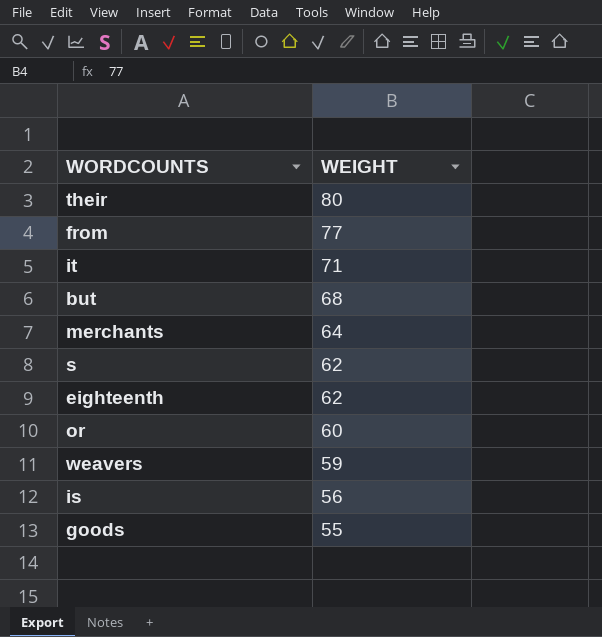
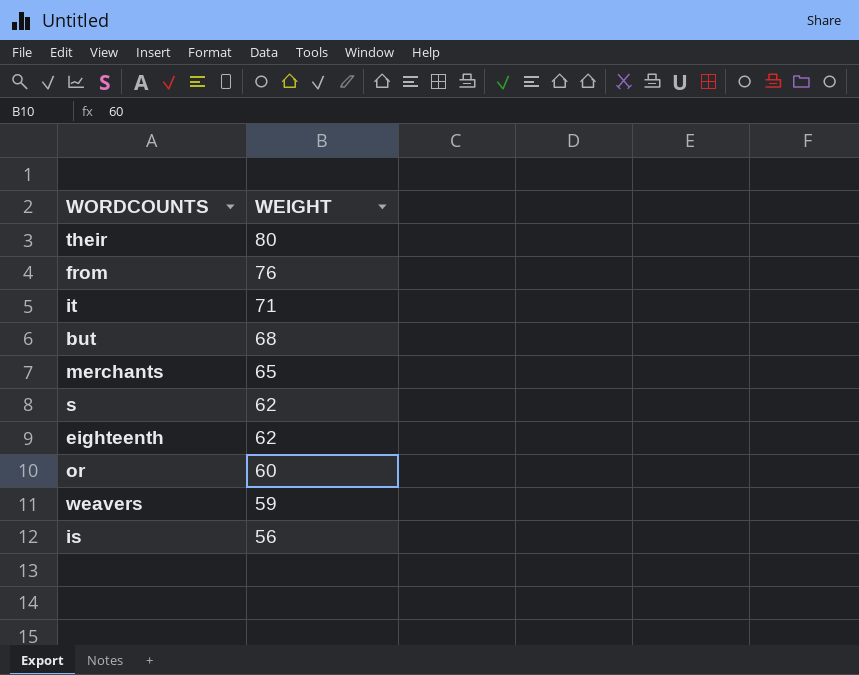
row goods: 55 -> none
from | WEIGHT: 77 -> 76
merchants | WEIGHT: 64 -> 65

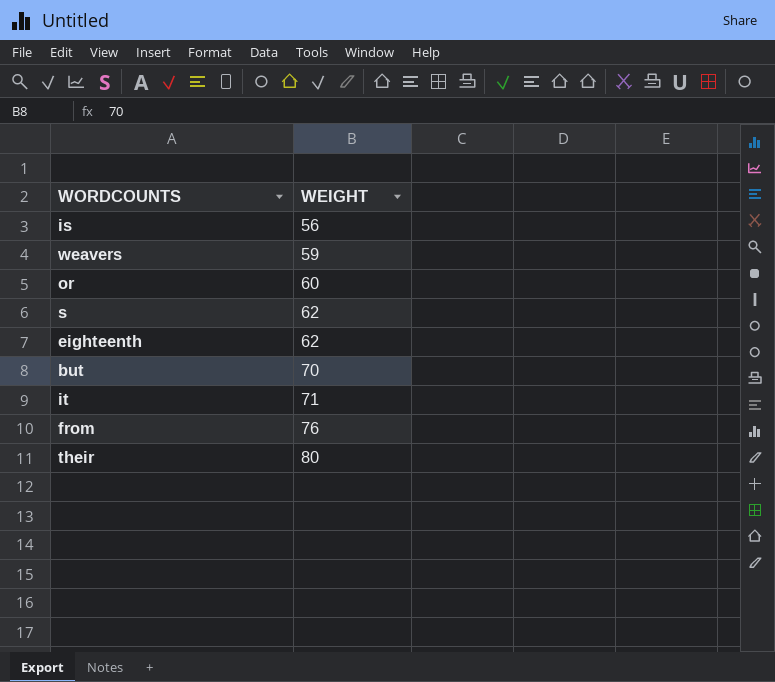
row order: WEIGHT descending -> WEIGHT ascending
row merchants: 65 -> none
but | WEIGHT: 68 -> 70

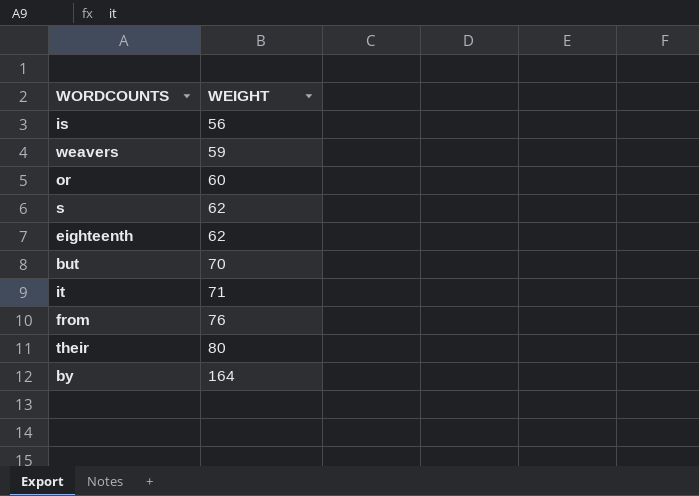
row by: none -> 164

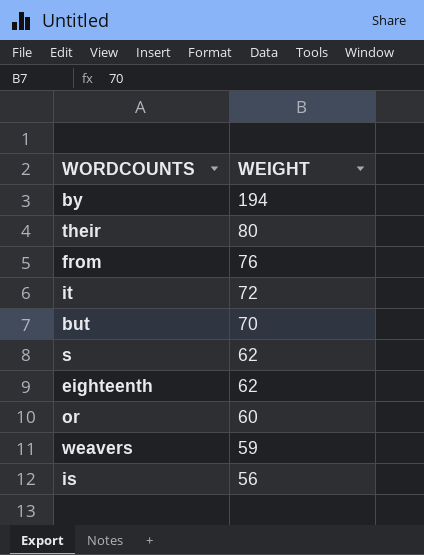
row order: WEIGHT ascending -> WEIGHT descending
by | WEIGHT: 164 -> 194
it | WEIGHT: 71 -> 72

